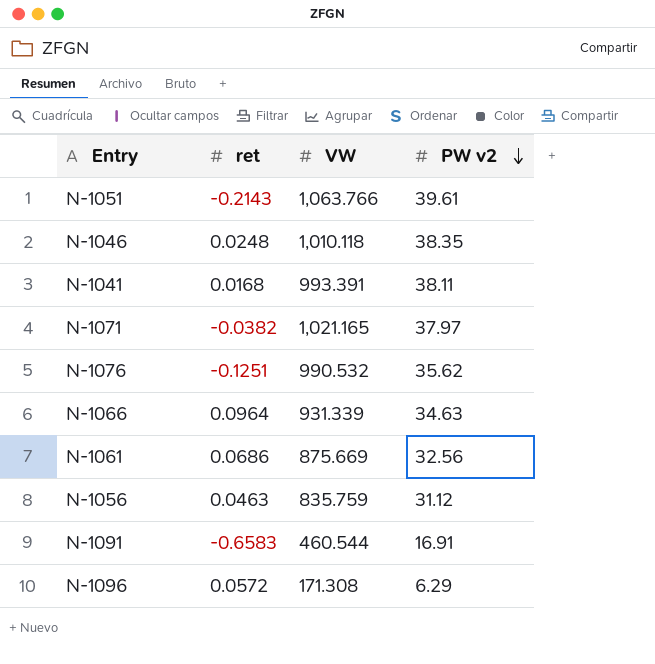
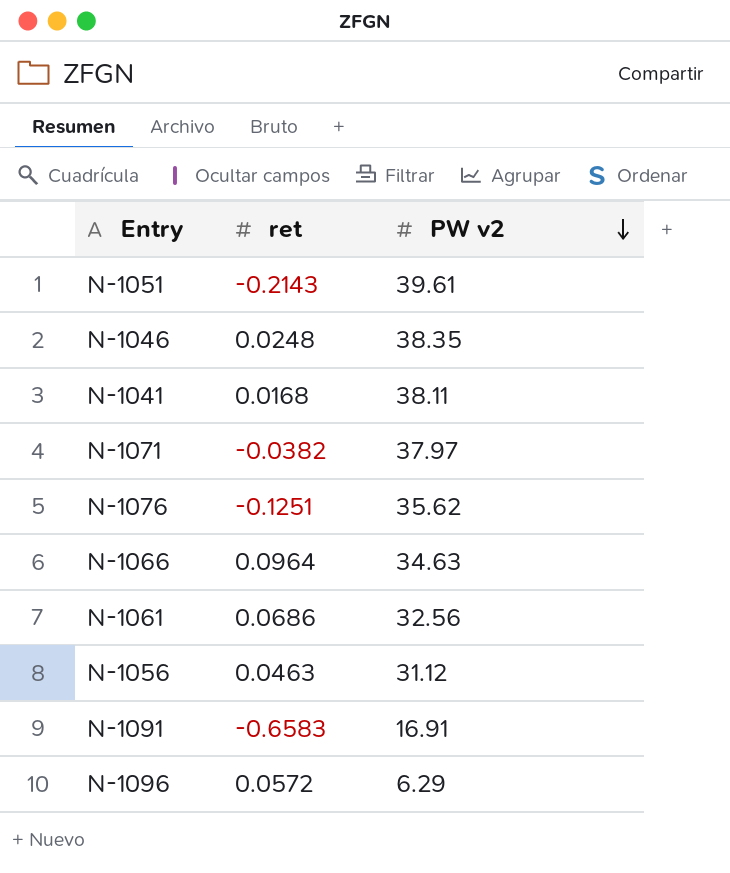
column VW | position: 3 -> none

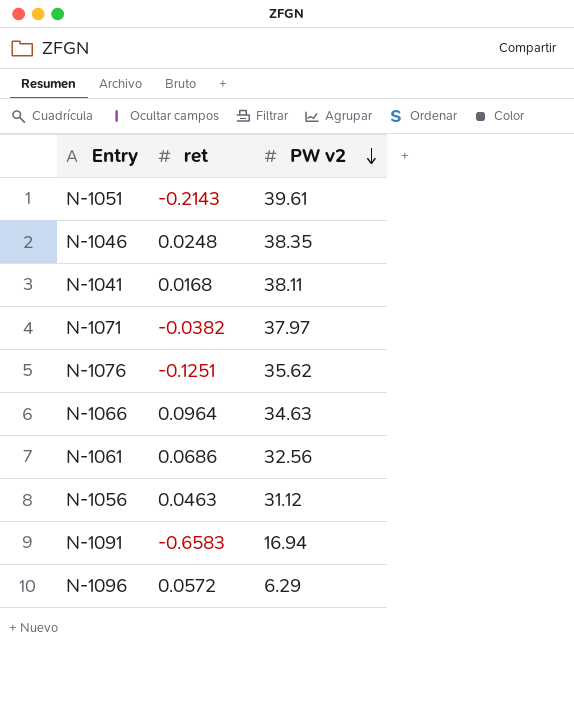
N-1091 | PW v2: 16.91 -> 16.94

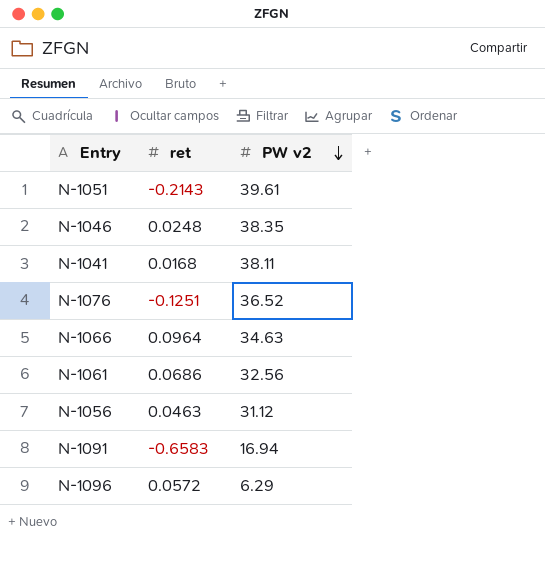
row N-1071: -0.0382 | 37.97 -> none
N-1076 | PW v2: 35.62 -> 36.52

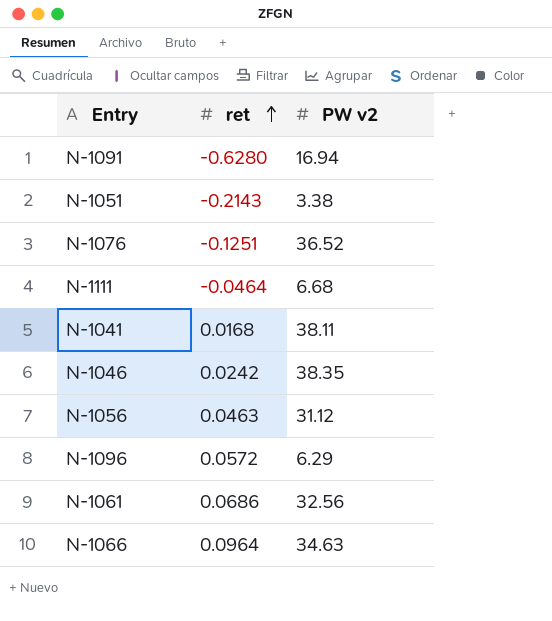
row order: PW v2 descending -> ret ascending
N-1091 | ret: -0.6583 -> -0.6280
N-1051 | PW v2: 39.61 -> 3.38
row N-1111: none -> -0.0464 | 6.68
N-1046 | ret: 0.0248 -> 0.0242

